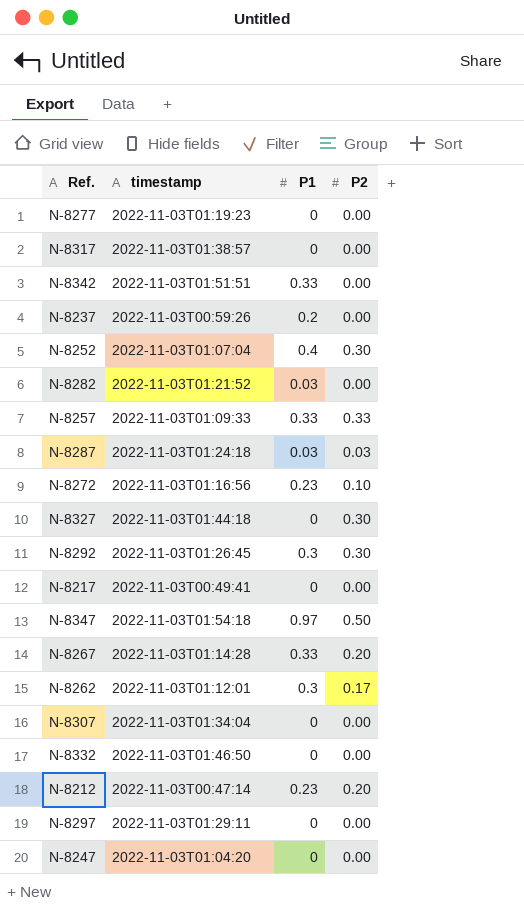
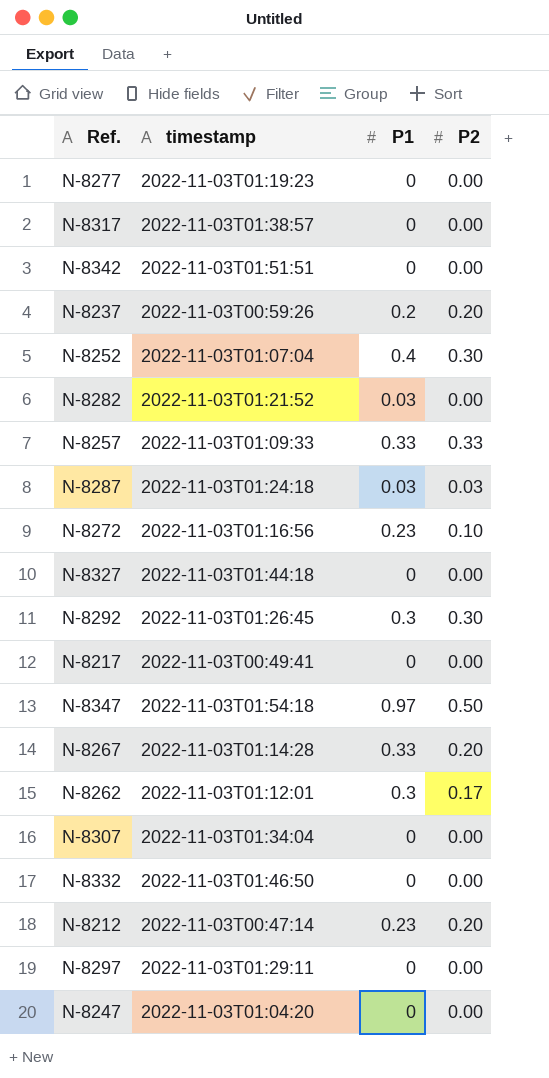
N-8342 | P1: 0.33 -> 0
N-8237 | P2: 0.00 -> 0.20
N-8327 | P2: 0.30 -> 0.00

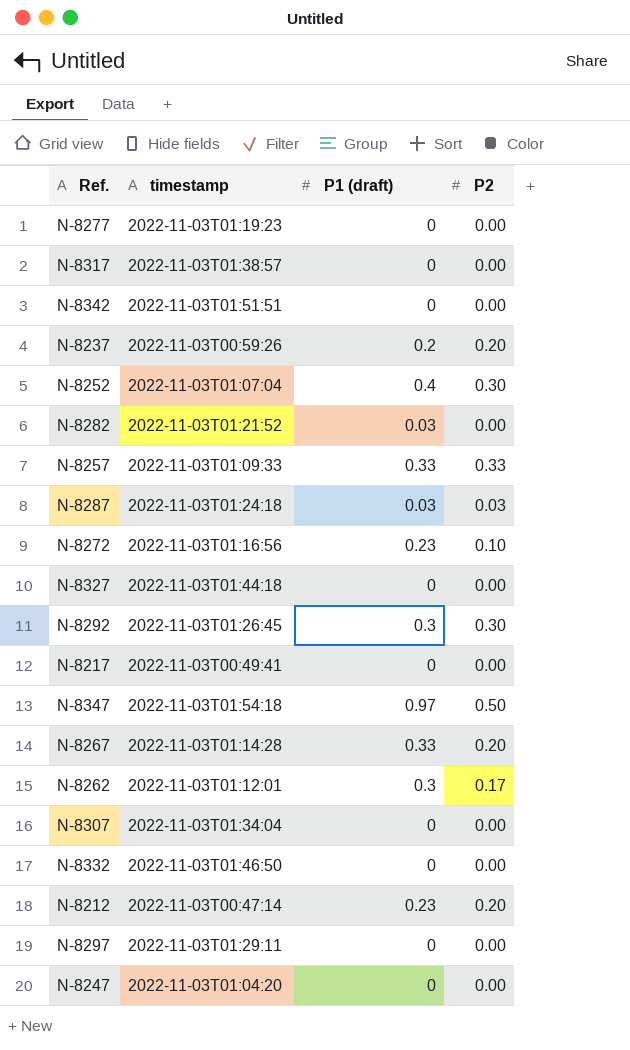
column name: P1 -> P1 (draft)

